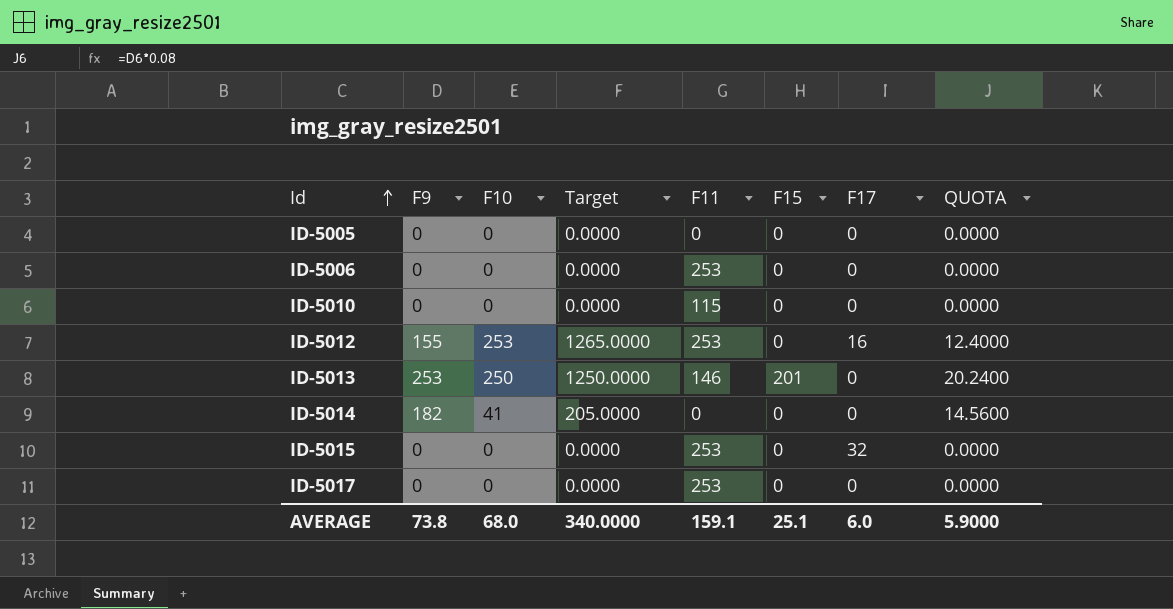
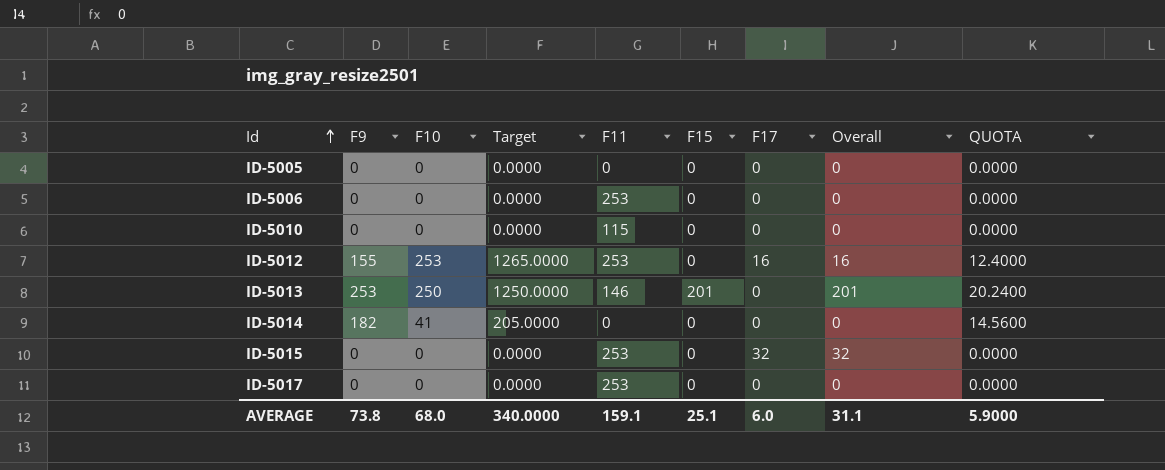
column Overall | formula: none -> [F15] + [F17]

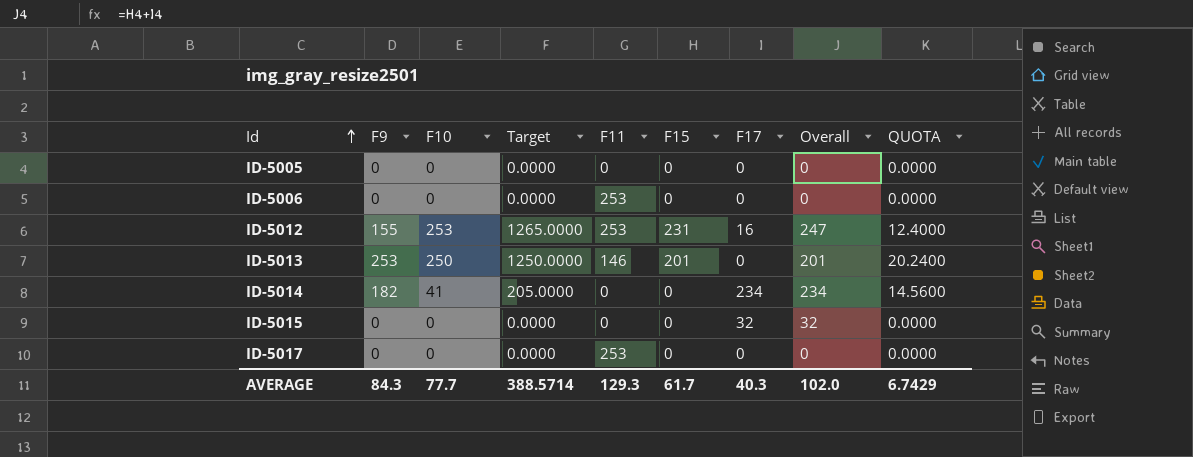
row ID-5010: 0 | 0 | 0.0000 | 115 | 0 | 0 | 0 | 0.0000 -> none
ID-5012 | F15: 0 -> 231
ID-5012 | Overall: 16 -> 247
ID-5014 | F17: 0 -> 234
ID-5014 | Overall: 0 -> 234
ID-5015 | F11: 253 -> 0
AVERAGE | F9: 73.8 -> 84.3
AVERAGE | F10: 68.0 -> 77.7
AVERAGE | Target: 340.0000 -> 388.5714
AVERAGE | F11: 159.1 -> 129.3
AVERAGE | F15: 25.1 -> 61.7
AVERAGE | F17: 6.0 -> 40.3
AVERAGE | Overall: 31.1 -> 102.0
AVERAGE | QUOTA: 5.9000 -> 6.7429

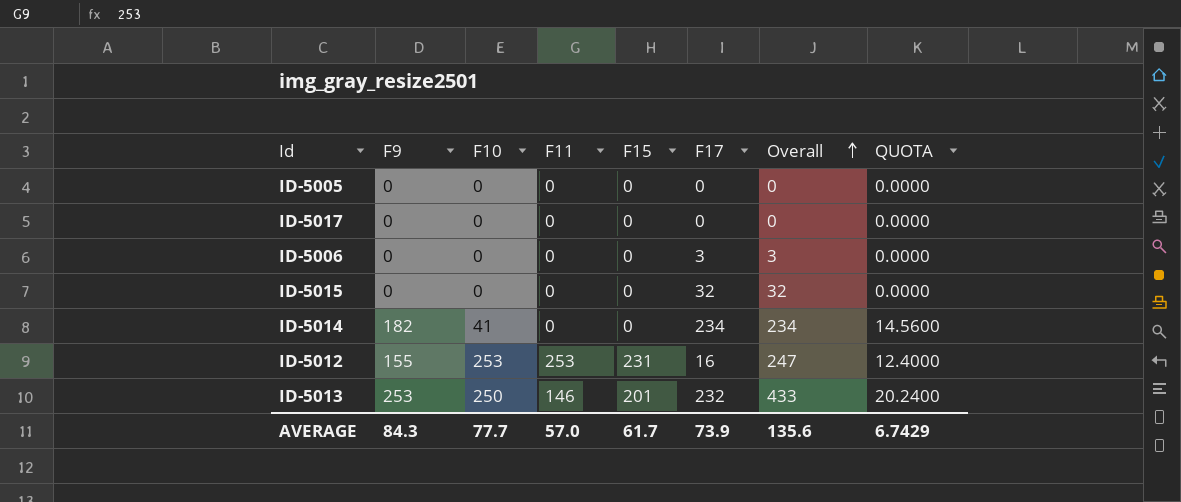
row order: Id ascending -> Overall ascending
column Target | formula: [F10] * 5 -> none
ID-5017 | F11: 253 -> 0
ID-5006 | F11: 253 -> 0
ID-5006 | F17: 0 -> 3
ID-5006 | Overall: 0 -> 3
ID-5013 | F17: 0 -> 232
ID-5013 | Overall: 201 -> 433
AVERAGE | F11: 129.3 -> 57.0
AVERAGE | F17: 40.3 -> 73.9
AVERAGE | Overall: 102.0 -> 135.6

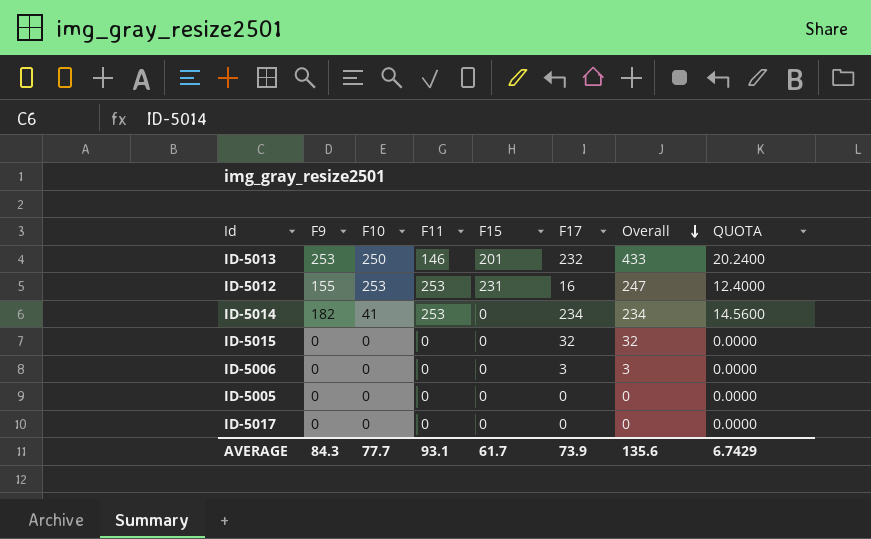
row order: Overall ascending -> Overall descending
ID-5014 | F11: 0 -> 253
AVERAGE | F11: 57.0 -> 93.1

